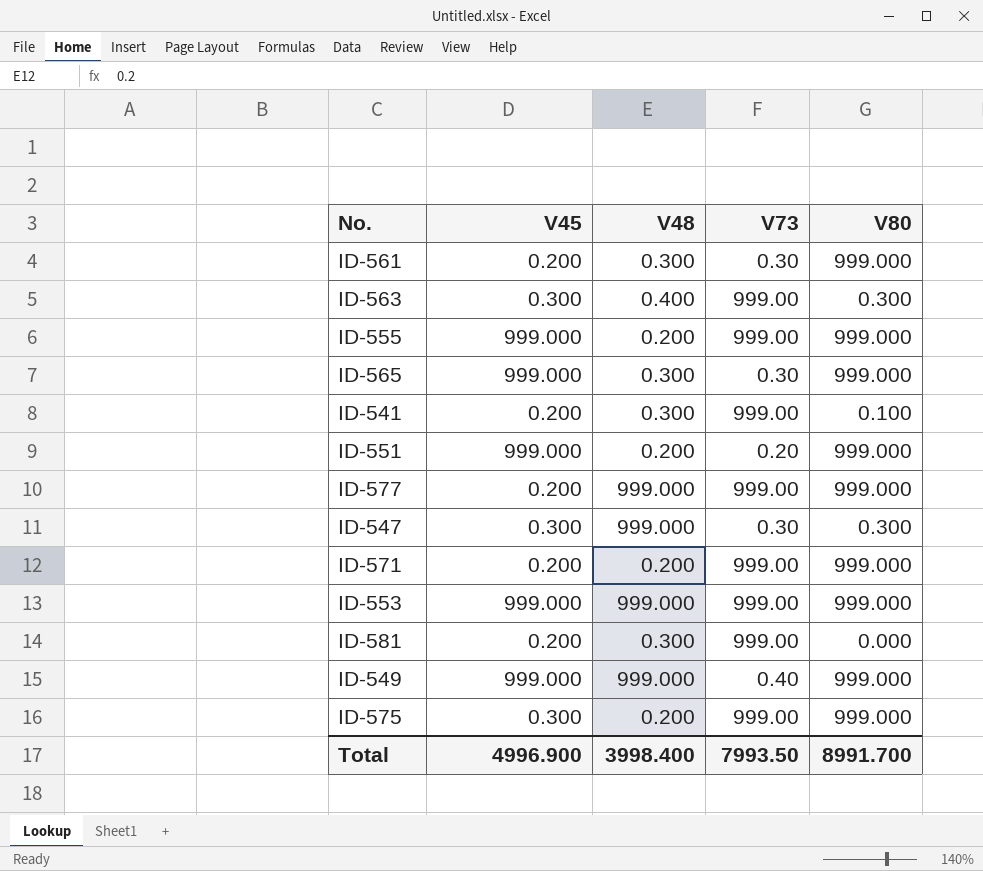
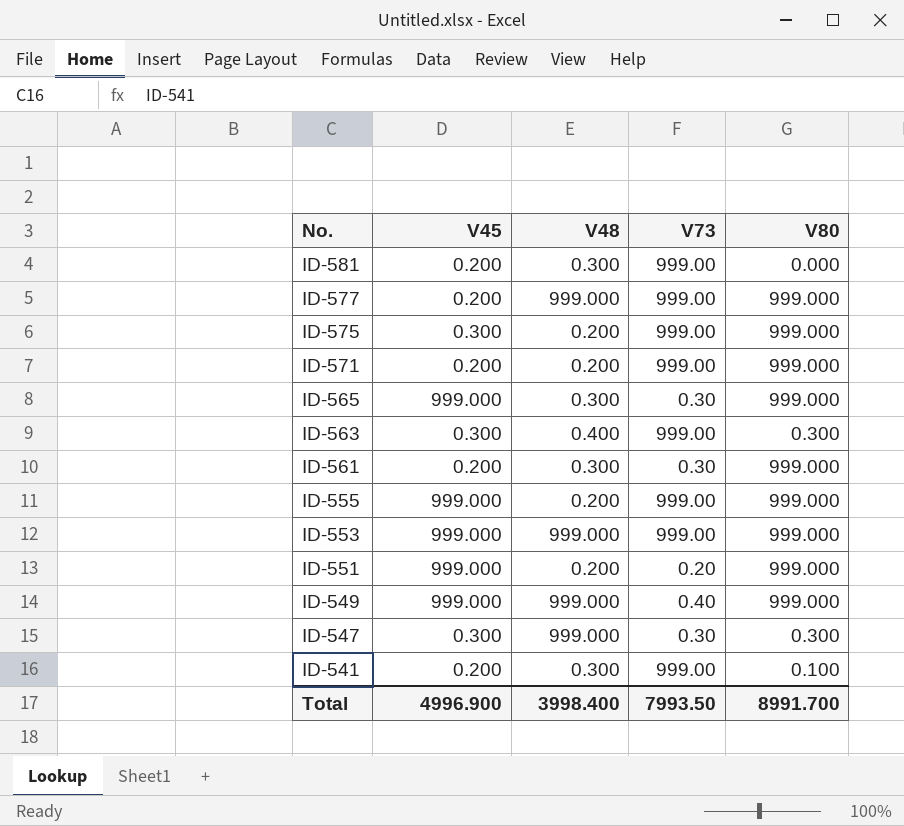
row order: none -> No. descending

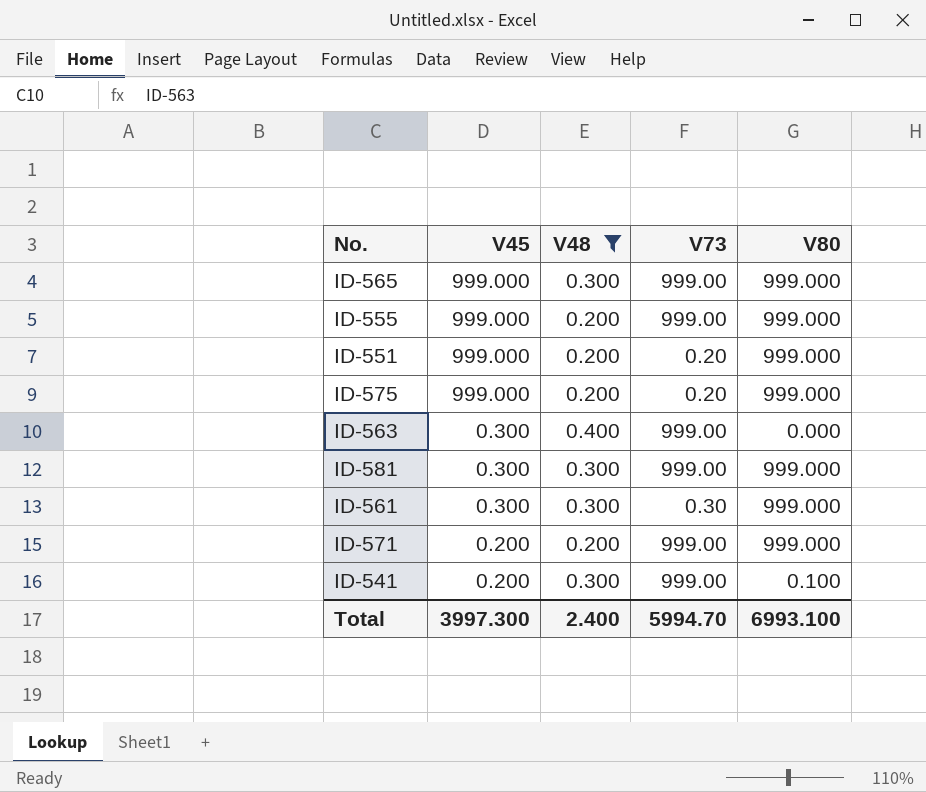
filter: none -> V48 != 999.000
row order: No. descending -> V45 descending
ID-565 | V73: 0.30 -> 999.00
ID-575 | V45: 0.300 -> 999.000
ID-575 | V73: 999.00 -> 0.20
ID-563 | V80: 0.300 -> 0.000
ID-581 | V45: 0.200 -> 0.300
ID-581 | V80: 0.000 -> 999.000
ID-561 | V45: 0.200 -> 0.300
Total | V45: 4996.900 -> 3997.300
Total | V48: 3998.400 -> 2.400
Total | V73: 7993.50 -> 5994.70
Total | V80: 8991.700 -> 6993.100

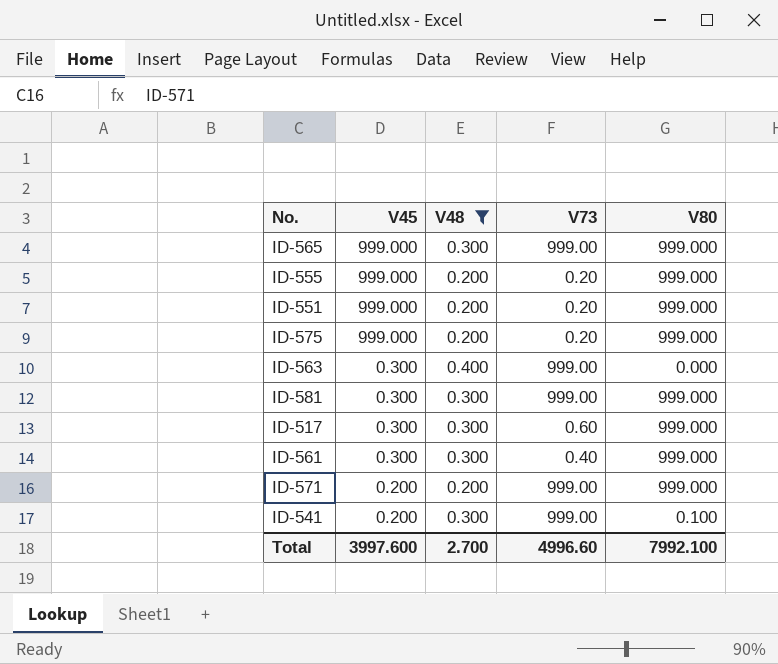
ID-555 | V73: 999.00 -> 0.20
row ID-517: none -> 0.300 | 0.300 | 0.60 | 999.000
ID-561 | V73: 0.30 -> 0.40
Total | V45: 3997.300 -> 3997.600
Total | V48: 2.400 -> 2.700
Total | V73: 5994.70 -> 4996.60
Total | V80: 6993.100 -> 7992.100

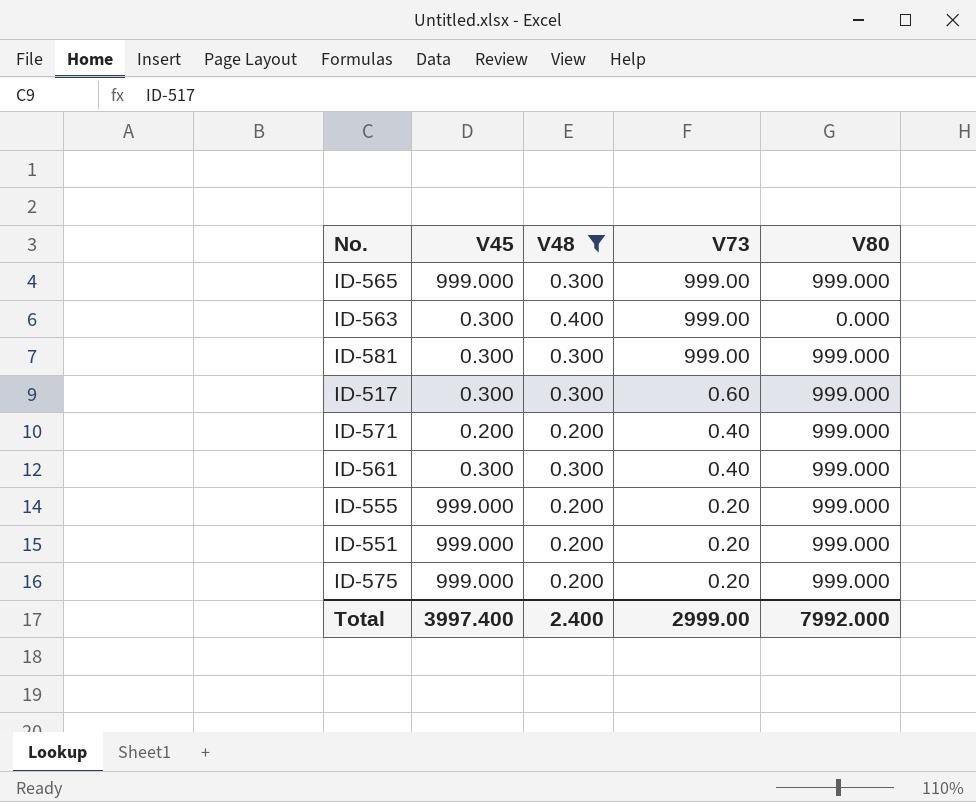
row order: V45 descending -> V73 descending
row ID-541: 0.200 | 0.300 | 999.00 | 0.100 -> none
ID-571 | V73: 999.00 -> 0.40
Total | V45: 3997.600 -> 3997.400
Total | V48: 2.700 -> 2.400
Total | V73: 4996.60 -> 2999.00
Total | V80: 7992.100 -> 7992.000

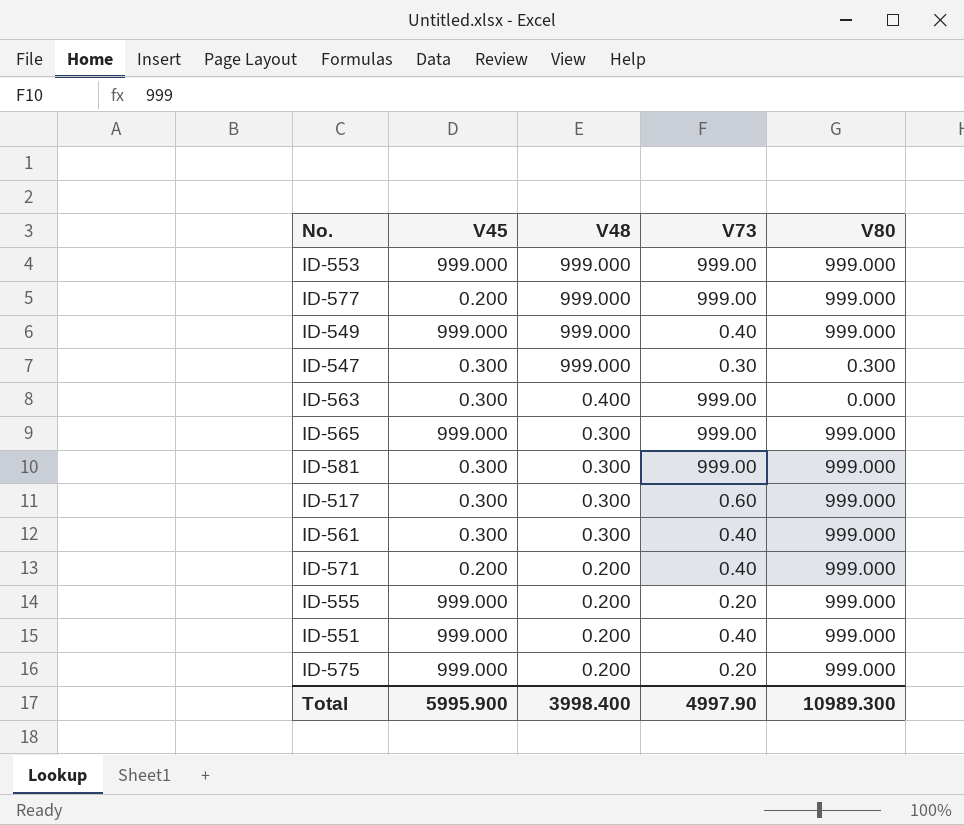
filter: V48 != 999.000 -> none
row order: V73 descending -> V48 descending
ID-551 | V73: 0.20 -> 0.40
Total | V45: 3997.400 -> 5995.900
Total | V48: 2.400 -> 3998.400
Total | V73: 2999.00 -> 4997.90
Total | V80: 7992.000 -> 10989.300

